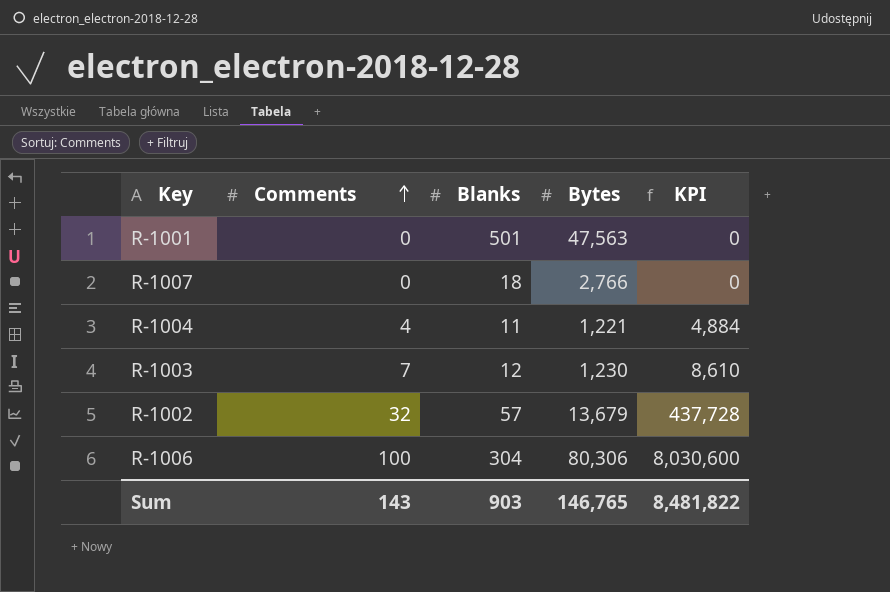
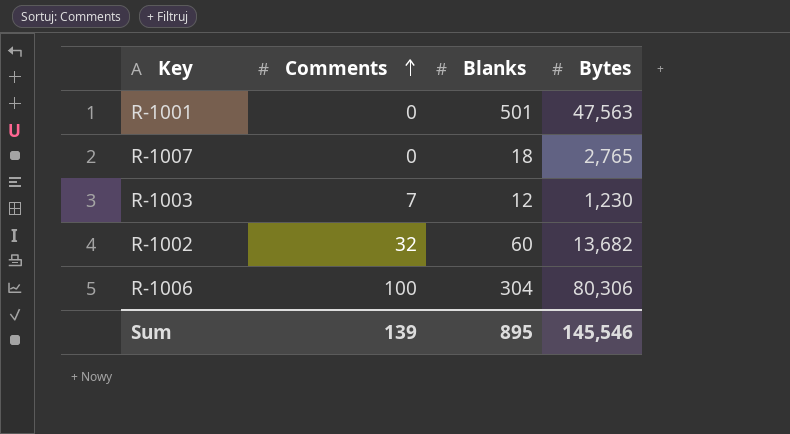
column KPI | formula: [Comments] * [Bytes] -> none
row R-1004: 4 | 11 | 1,221 | 4,884 -> none
R-1007 | Bytes: 2,766 -> 2,765
R-1002 | Blanks: 57 -> 60
R-1002 | Bytes: 13,679 -> 13,682
Sum | Comments: 143 -> 139
Sum | Blanks: 903 -> 895
Sum | Bytes: 146,765 -> 145,546

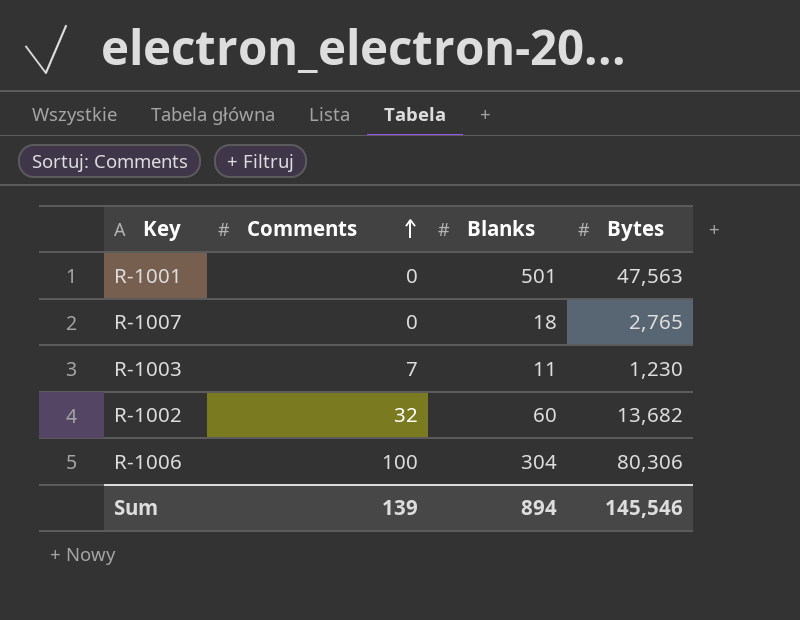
R-1003 | Blanks: 12 -> 11
Sum | Blanks: 895 -> 894

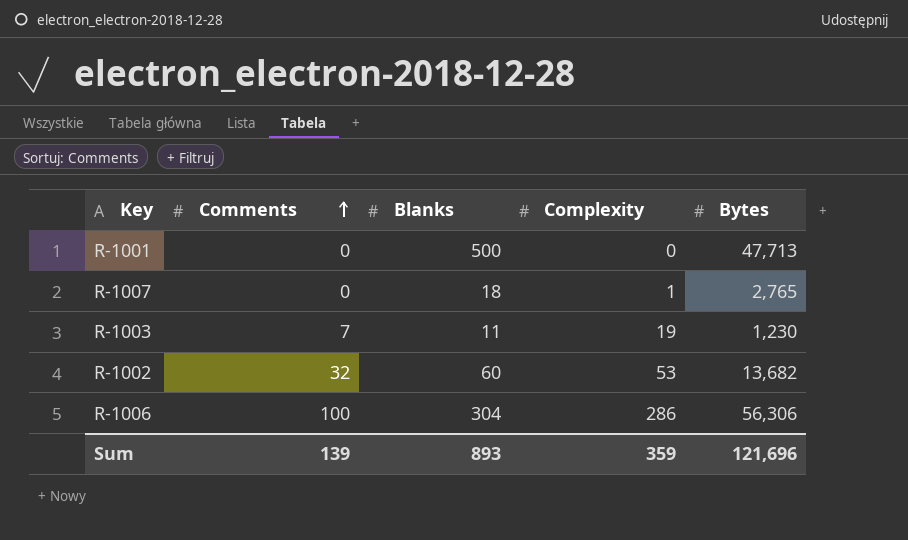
column Complexity | position: none -> 4
R-1001 | Blanks: 501 -> 500
R-1001 | Bytes: 47,563 -> 47,713
R-1006 | Bytes: 80,306 -> 56,306
Sum | Blanks: 894 -> 893
Sum | Bytes: 145,546 -> 121,696

